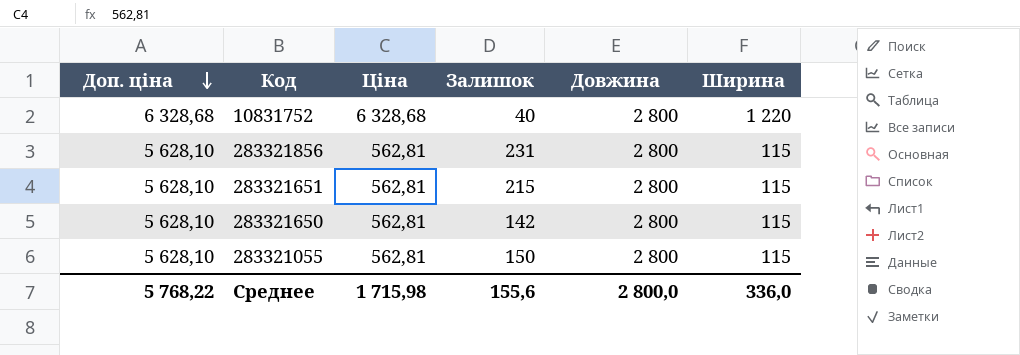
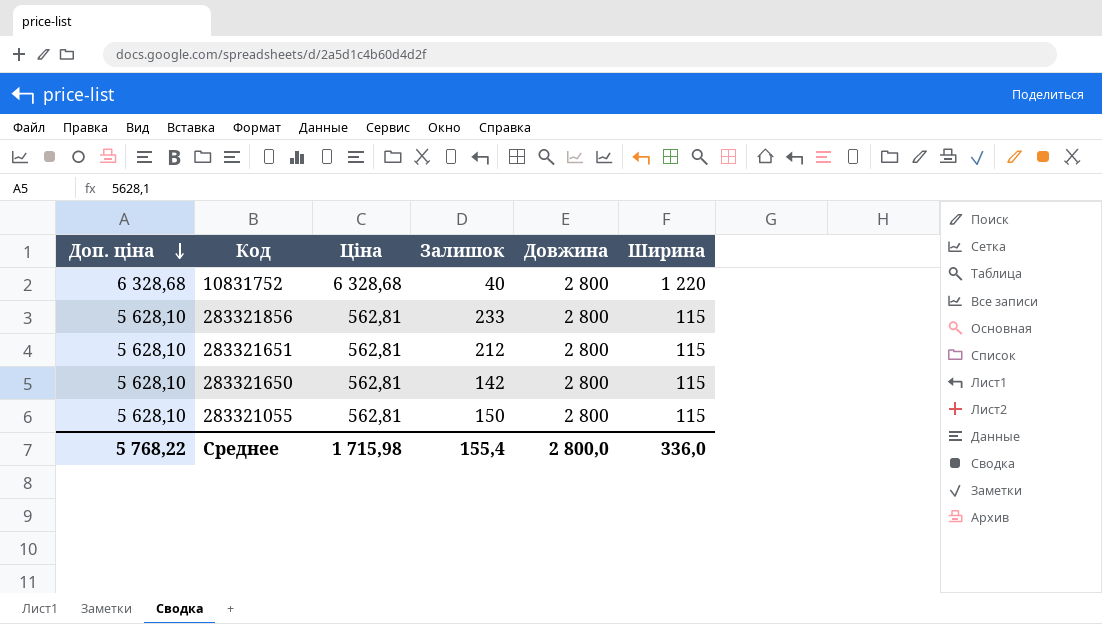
283321856 | Залишок: 231 -> 233
283321651 | Залишок: 215 -> 212
Среднее | Залишок: 155,6 -> 155,4

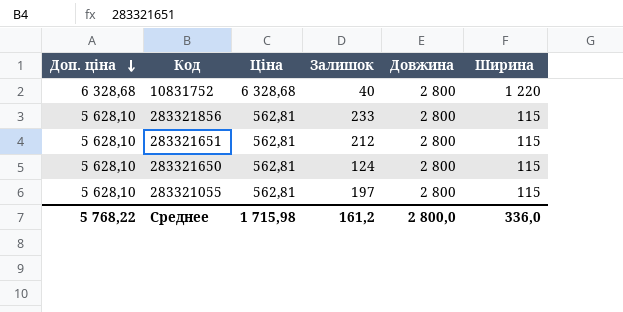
283321650 | Залишок: 142 -> 124
283321055 | Залишок: 150 -> 197
Среднее | Залишок: 155,4 -> 161,2

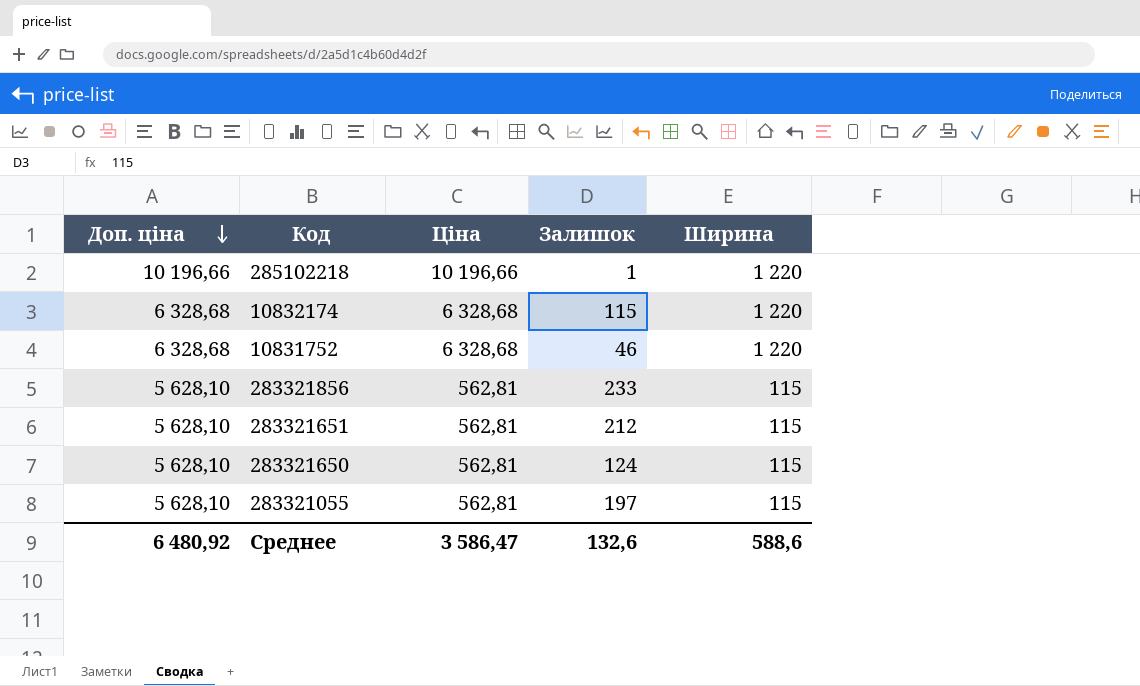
column Довжина | position: 5 -> none
row 285102218: none -> 10 196,66 | 10 196,66 | 1 | 1 220
row 10832174: none -> 6 328,68 | 6 328,68 | 115 | 1 220
10831752 | Залишок: 40 -> 46
Среднее | Доп. ціна: 5 768,22 -> 6 480,92
Среднее | Ціна: 1 715,98 -> 3 586,47
Среднее | Залишок: 161,2 -> 132,6
Среднее | Ширина: 336,0 -> 588,6

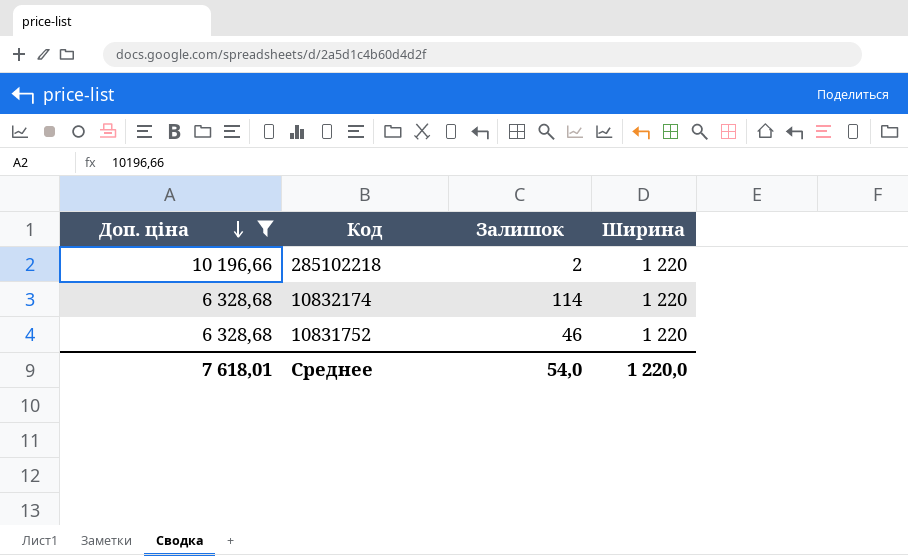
filter: none -> Доп. ціна != 5 628,10
column Ціна | position: 3 -> none
285102218 | Залишок: 1 -> 2
10832174 | Залишок: 115 -> 114
Среднее | Доп. ціна: 6 480,92 -> 7 618,01
Среднее | Залишок: 132,6 -> 54,0
Среднее | Ширина: 588,6 -> 1 220,0

